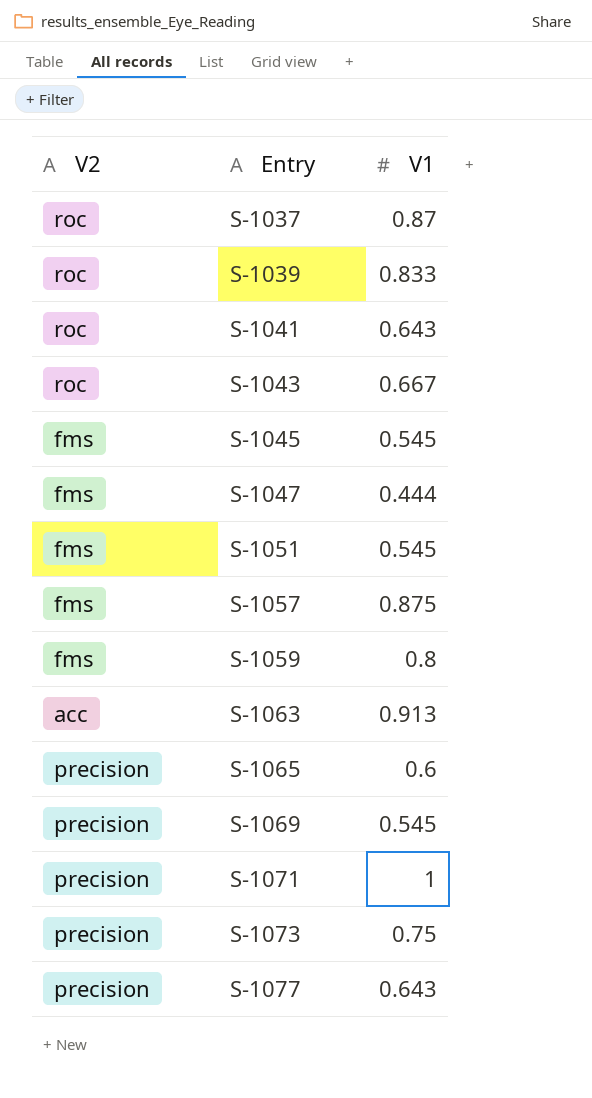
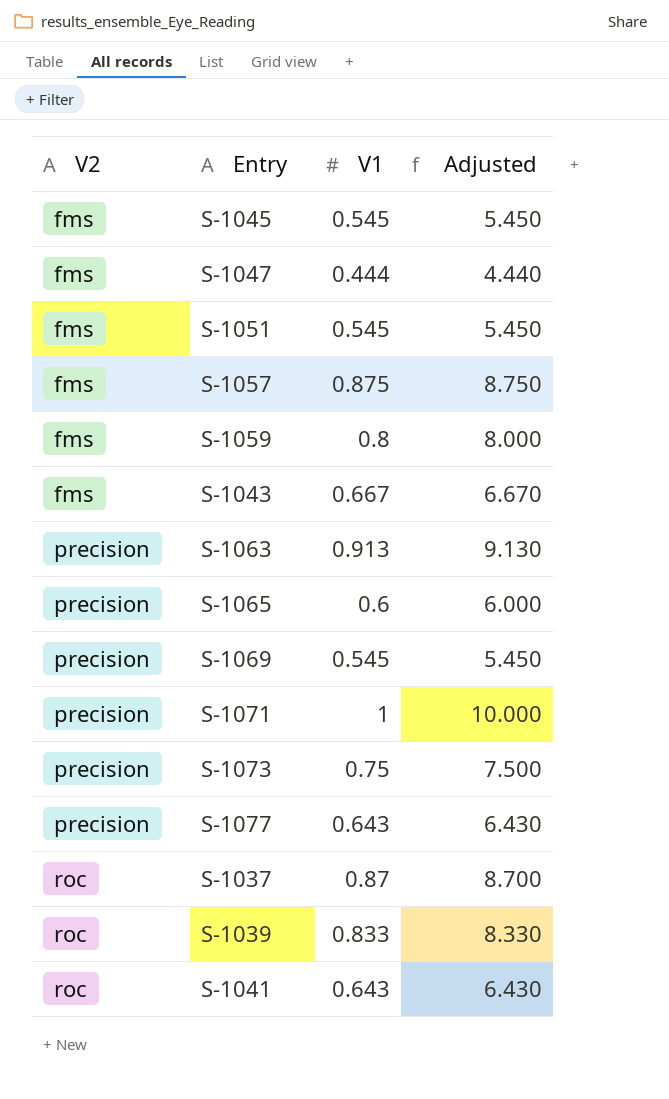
row order: Entry ascending -> V2 ascending
column Adjusted | formula: none -> [V1] * 10
S-1043 | V2: roc -> fms
S-1063 | V2: acc -> precision

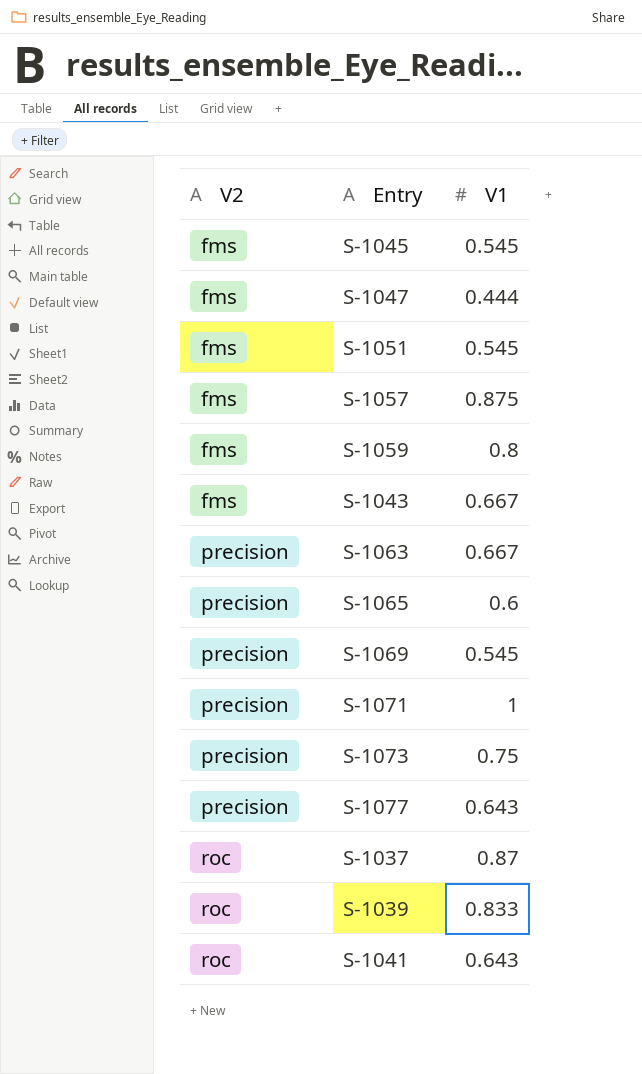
column Adjusted | formula: [V1] * 10 -> none
S-1063 | V1: 0.913 -> 0.667

